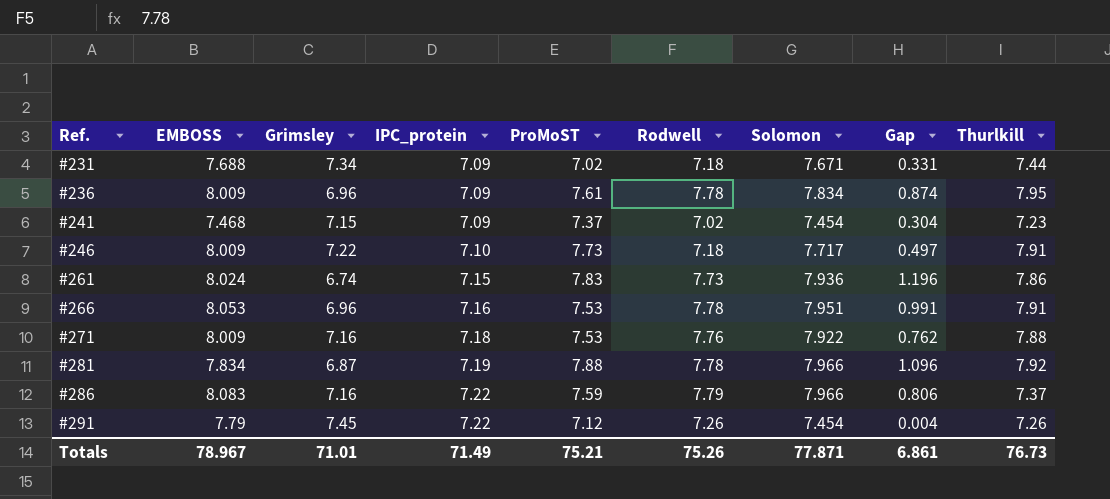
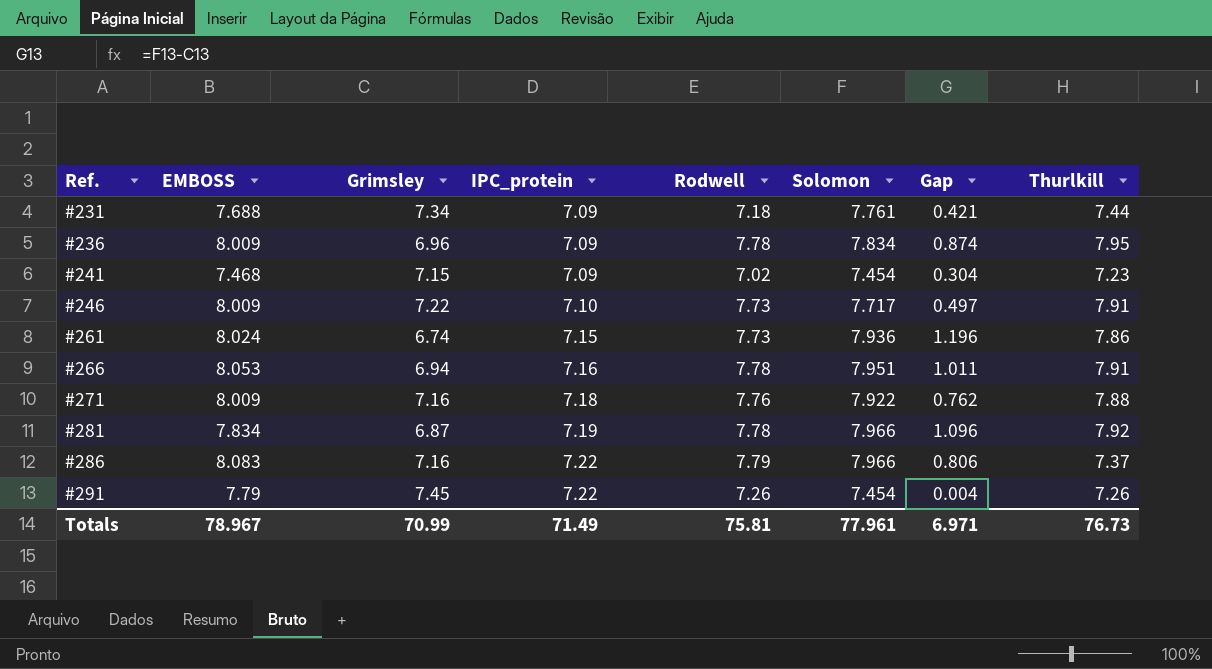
column ProMoST | position: 5 -> none
#231 | Solomon: 7.671 -> 7.761
#231 | Gap: 0.331 -> 0.421
#246 | Rodwell: 7.18 -> 7.73
#266 | Grimsley: 6.96 -> 6.94
#266 | Gap: 0.991 -> 1.011
Totals | Grimsley: 71.01 -> 70.99
Totals | Rodwell: 75.26 -> 75.81
Totals | Solomon: 77.871 -> 77.961
Totals | Gap: 6.861 -> 6.971

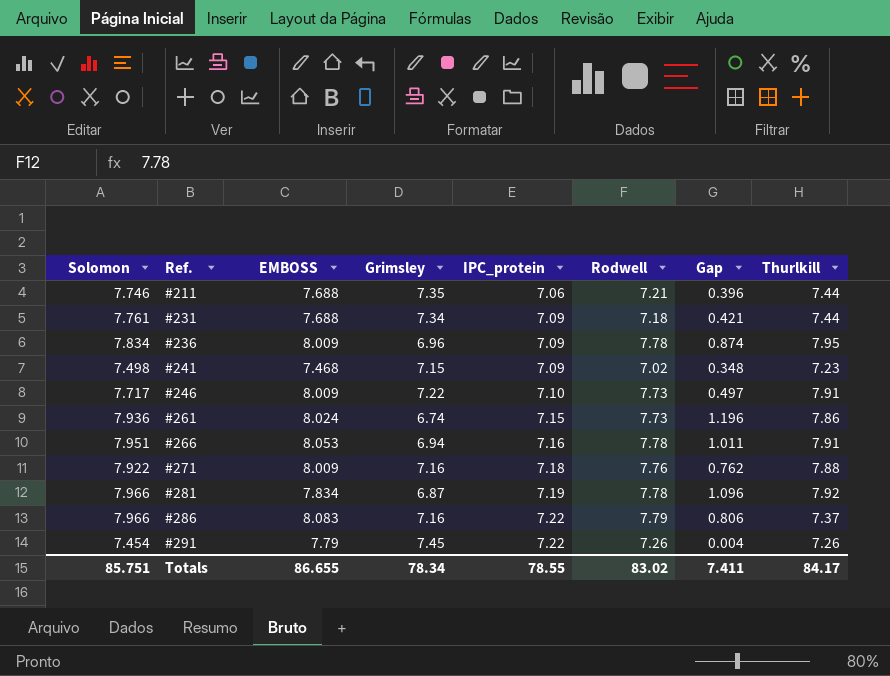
column Solomon | position: 6 -> 1
row #211: none -> 7.746 | 7.688 | 7.35 | 7.06 | 7.21 | 0.396 | 7.44
#241 | Solomon: 7.454 -> 7.498
#241 | Gap: 0.304 -> 0.348
Totals | Solomon: 77.961 -> 85.751
Totals | EMBOSS: 78.967 -> 86.655
Totals | Grimsley: 70.99 -> 78.34
Totals | IPC_protein: 71.49 -> 78.55
Totals | Rodwell: 75.81 -> 83.02
Totals | Gap: 6.971 -> 7.411
Totals | Thurlkill: 76.73 -> 84.17

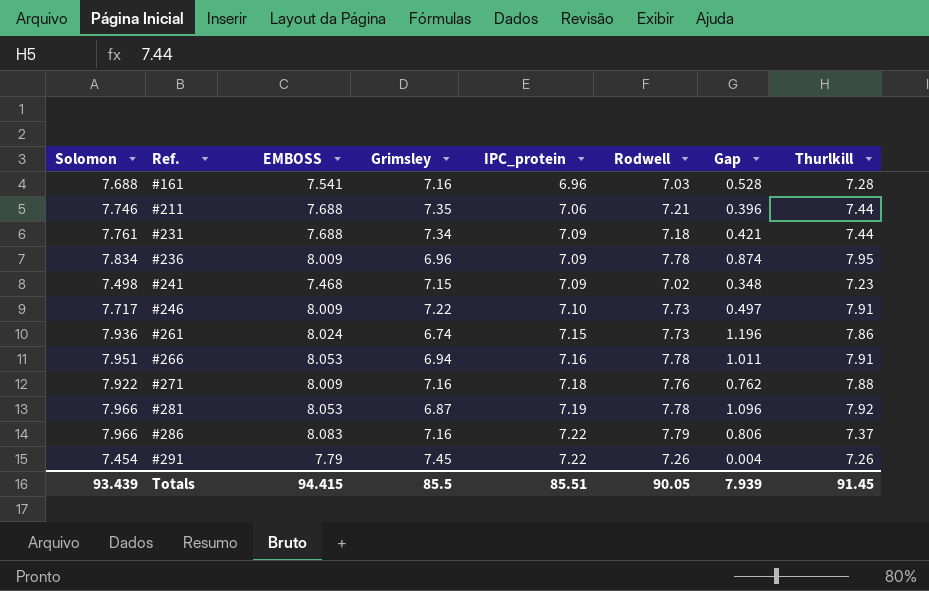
row #161: none -> 7.688 | 7.541 | 7.16 | 6.96 | 7.03 | 0.528 | 7.28
#281 | EMBOSS: 7.834 -> 8.053
Totals | Solomon: 85.751 -> 93.439
Totals | EMBOSS: 86.655 -> 94.415
Totals | Grimsley: 78.34 -> 85.5
Totals | IPC_protein: 78.55 -> 85.51
Totals | Rodwell: 83.02 -> 90.05
Totals | Gap: 7.411 -> 7.939
Totals | Thurlkill: 84.17 -> 91.45

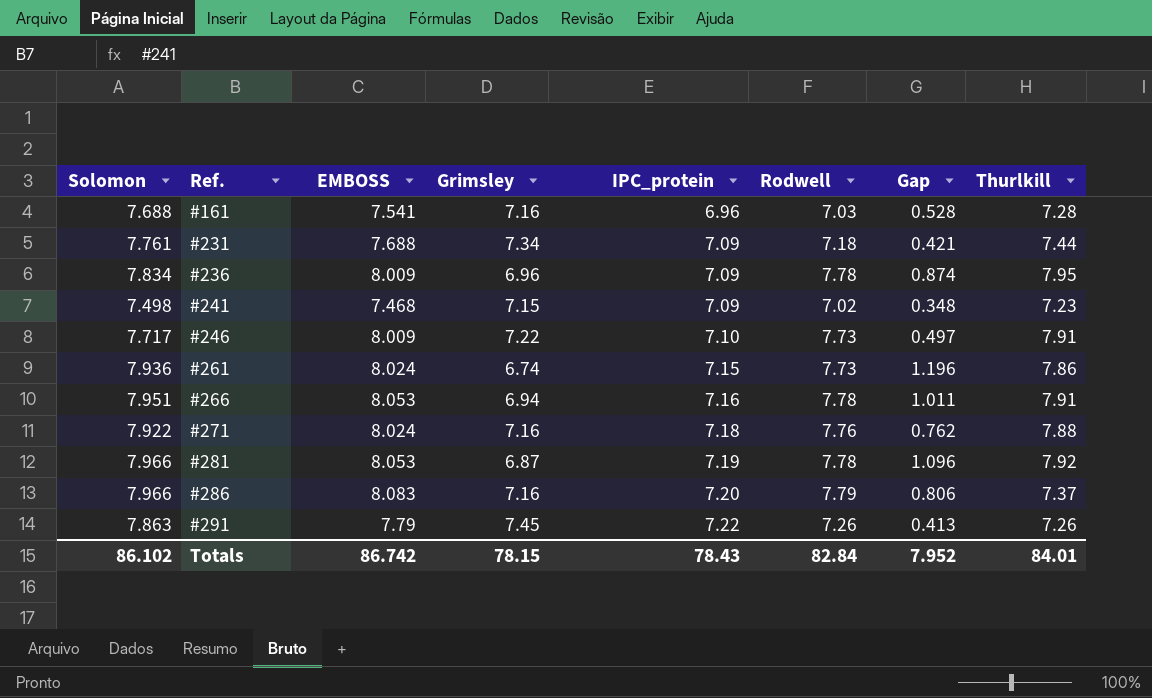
row #211: 7.746 | 7.688 | 7.35 | 7.06 | 7.21 | 0.396 | 7.44 -> none
#271 | EMBOSS: 8.009 -> 8.024
#286 | IPC_protein: 7.22 -> 7.20
#291 | Solomon: 7.454 -> 7.863
#291 | Gap: 0.004 -> 0.413
Totals | Solomon: 93.439 -> 86.102
Totals | EMBOSS: 94.415 -> 86.742
Totals | Grimsley: 85.5 -> 78.15
Totals | IPC_protein: 85.51 -> 78.43
Totals | Rodwell: 90.05 -> 82.84
Totals | Gap: 7.939 -> 7.952
Totals | Thurlkill: 91.45 -> 84.01

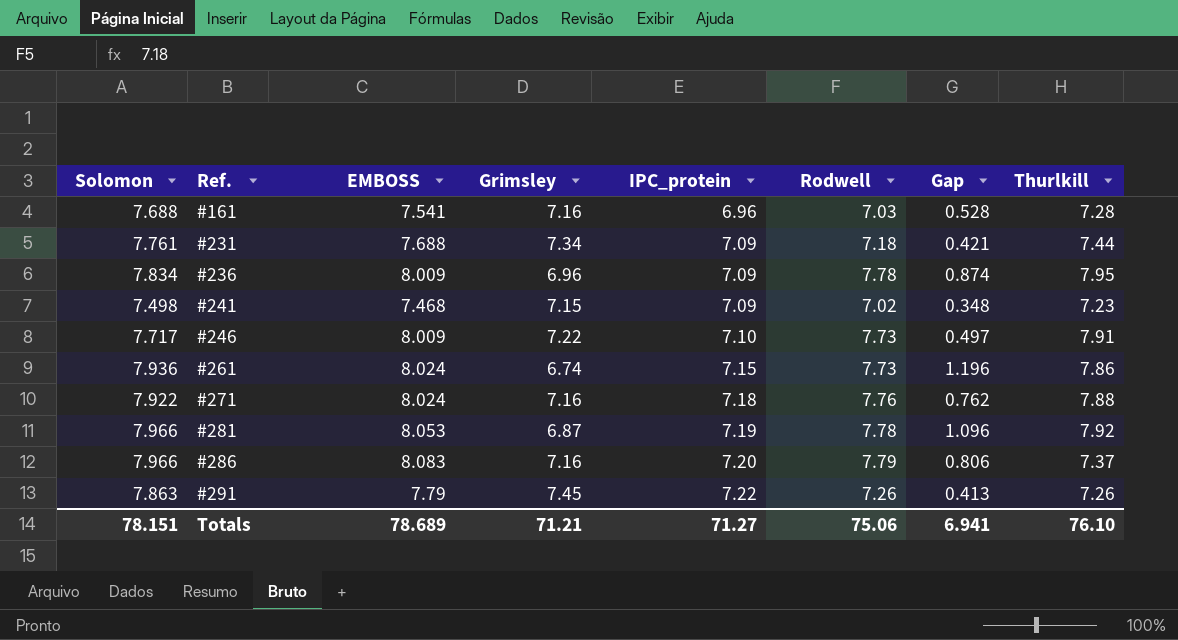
row #266: 7.951 | 8.053 | 6.94 | 7.16 | 7.78 | 1.011 | 7.91 -> none
Totals | Solomon: 86.102 -> 78.151
Totals | EMBOSS: 86.742 -> 78.689
Totals | Grimsley: 78.15 -> 71.21
Totals | IPC_protein: 78.43 -> 71.27
Totals | Rodwell: 82.84 -> 75.06
Totals | Gap: 7.952 -> 6.941
Totals | Thurlkill: 84.01 -> 76.10

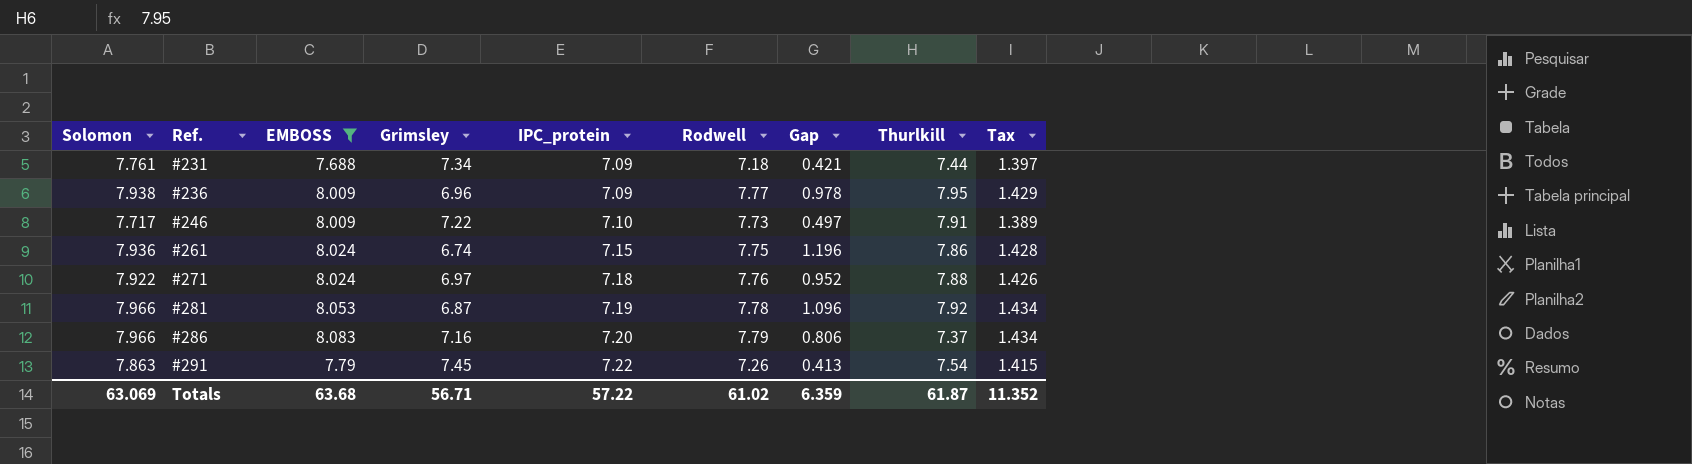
filter: none -> EMBOSS >= 7.688
column Tax | formula: none -> [Solomon] * 0.18
#236 | Solomon: 7.834 -> 7.938
#236 | Rodwell: 7.78 -> 7.77
#236 | Gap: 0.874 -> 0.978
#261 | Rodwell: 7.73 -> 7.75
#271 | Grimsley: 7.16 -> 6.97
#271 | Gap: 0.762 -> 0.952
#291 | Thurlkill: 7.26 -> 7.54
Totals | Solomon: 78.151 -> 63.069
Totals | EMBOSS: 78.689 -> 63.68
Totals | Grimsley: 71.21 -> 56.71
Totals | IPC_protein: 71.27 -> 57.22
Totals | Rodwell: 75.06 -> 61.02
Totals | Gap: 6.941 -> 6.359
Totals | Thurlkill: 76.10 -> 61.87

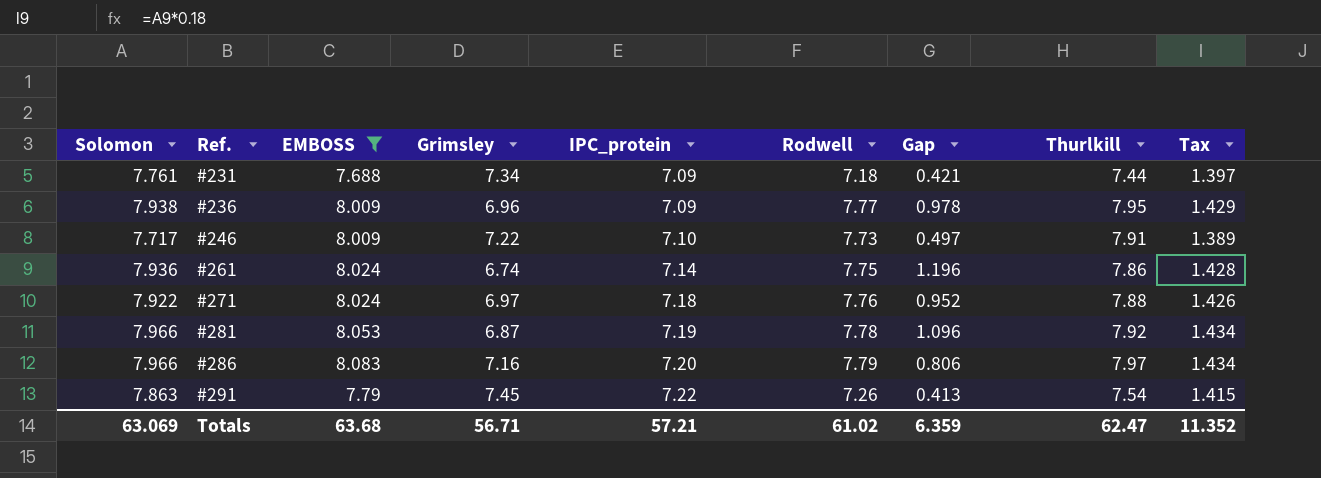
#261 | IPC_protein: 7.15 -> 7.14
#286 | Thurlkill: 7.37 -> 7.97
Totals | IPC_protein: 57.22 -> 57.21
Totals | Thurlkill: 61.87 -> 62.47

